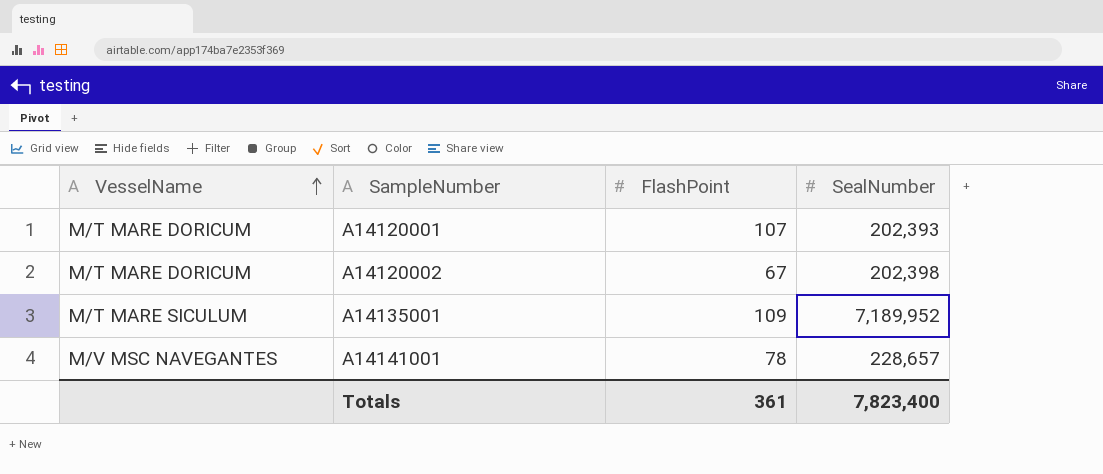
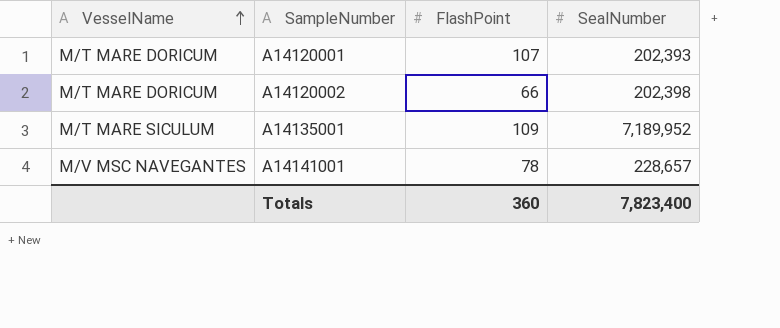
A14120002 | FlashPoint: 67 -> 66
Totals | FlashPoint: 361 -> 360

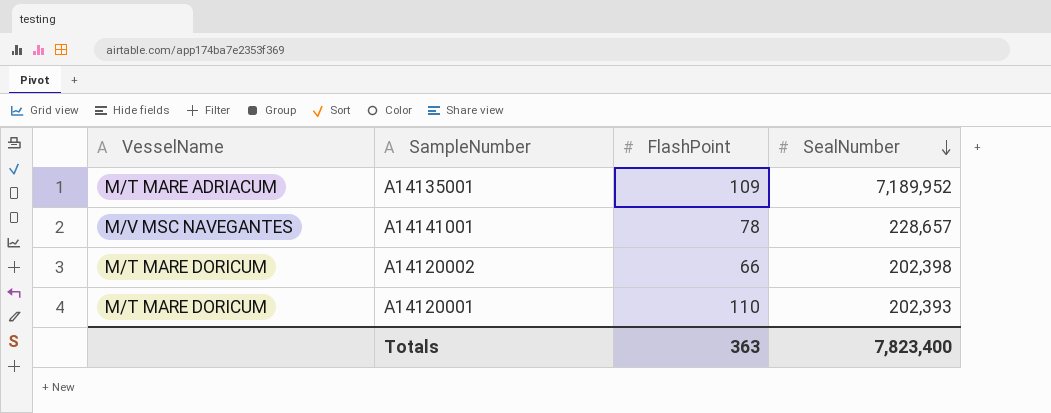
row order: VesselName ascending -> SealNumber descending
A14135001 | VesselName: M/T MARE SICULUM -> M/T MARE ADRIACUM
A14120001 | FlashPoint: 107 -> 110
Totals | FlashPoint: 360 -> 363

